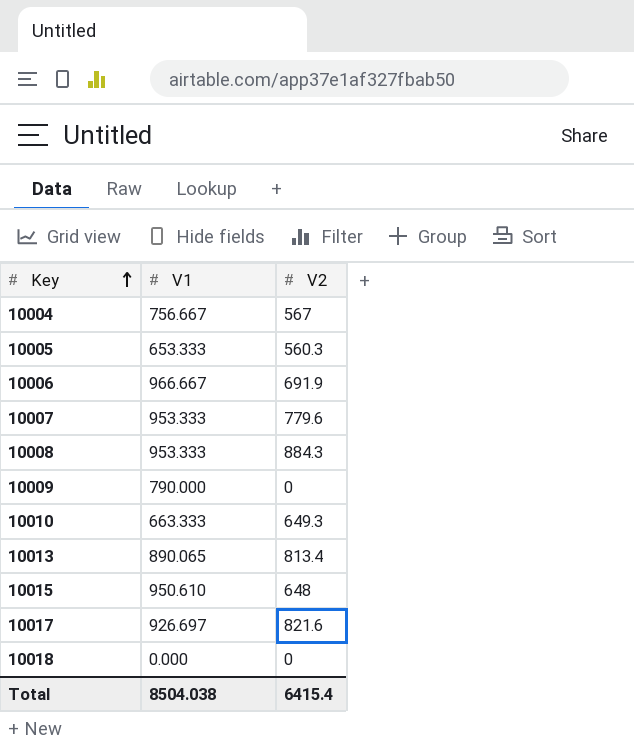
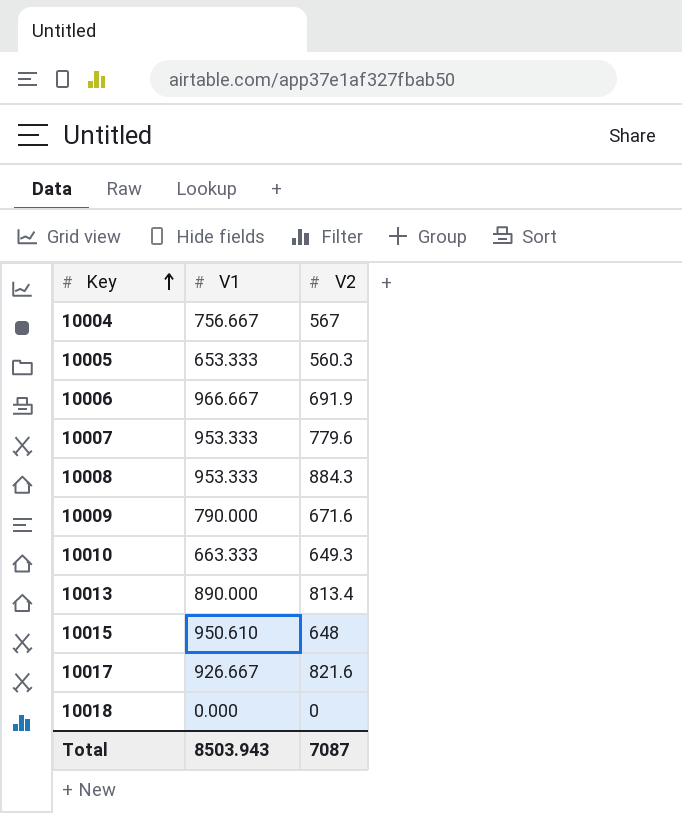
10009 | V2: 0 -> 671.6
10013 | V1: 890.065 -> 890.000
10017 | V1: 926.697 -> 926.667
Total | V1: 8504.038 -> 8503.943
Total | V2: 6415.4 -> 7087

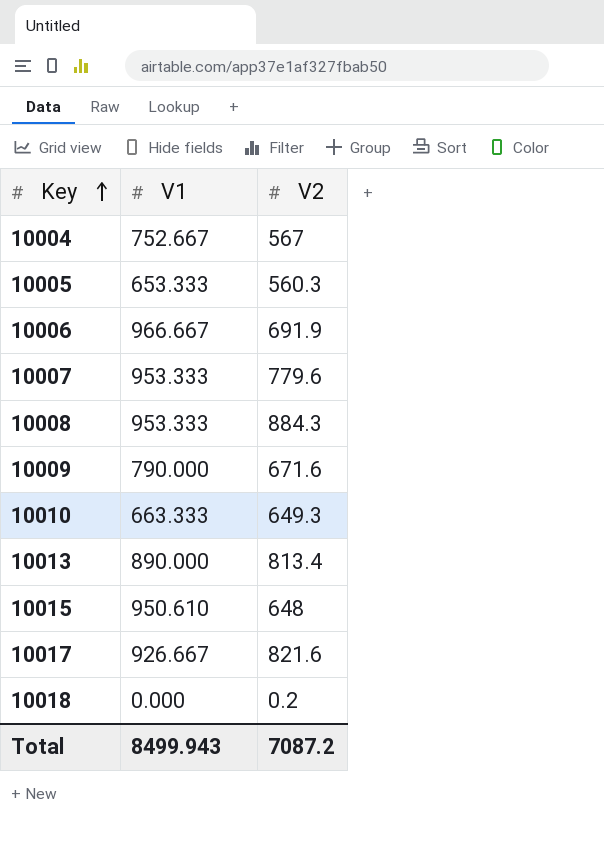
10004 | V1: 756.667 -> 752.667
10018 | V2: 0 -> 0.2
Total | V1: 8503.943 -> 8499.943
Total | V2: 7087 -> 7087.2

